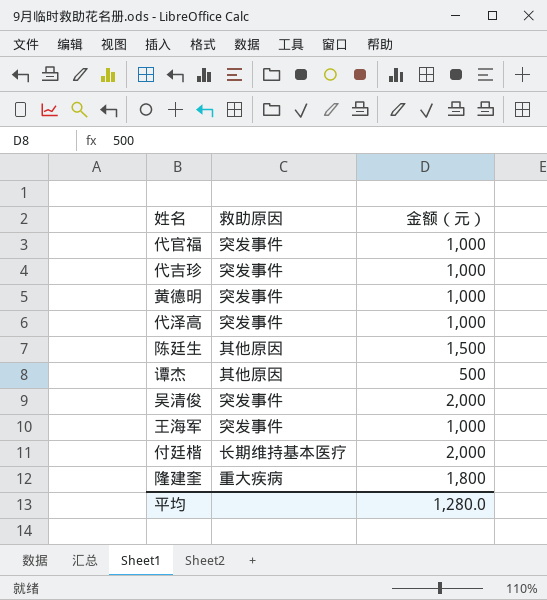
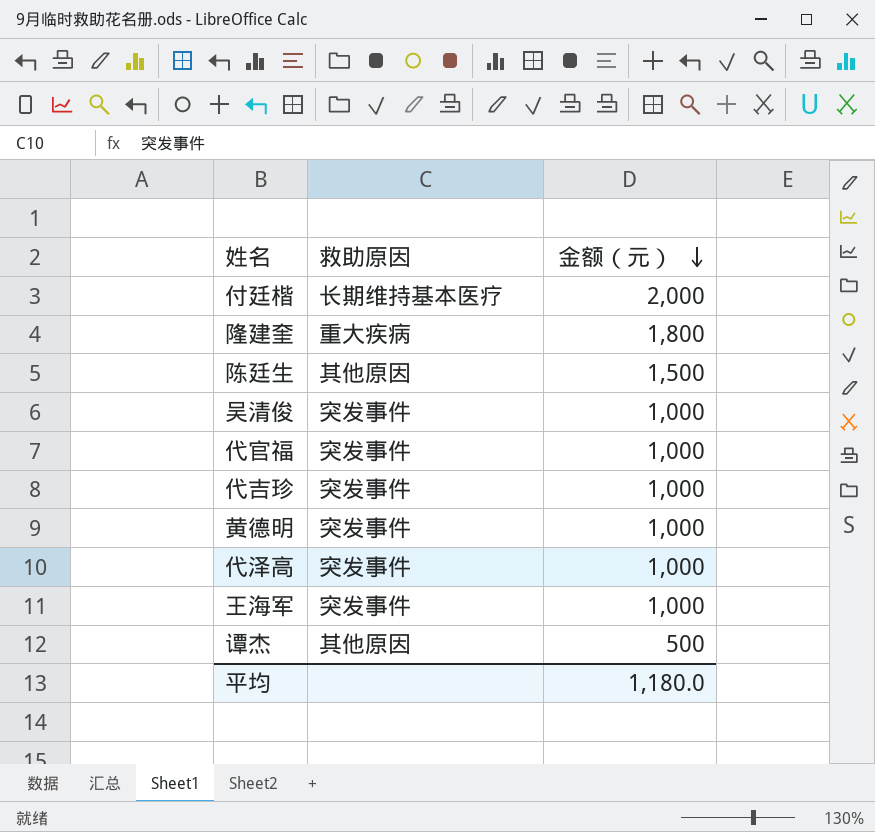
row order: none -> 金额（元） descending
吴清俊 | 金额（元）: 2,000 -> 1,000
平均 | 金额（元）: 1,280.0 -> 1,180.0

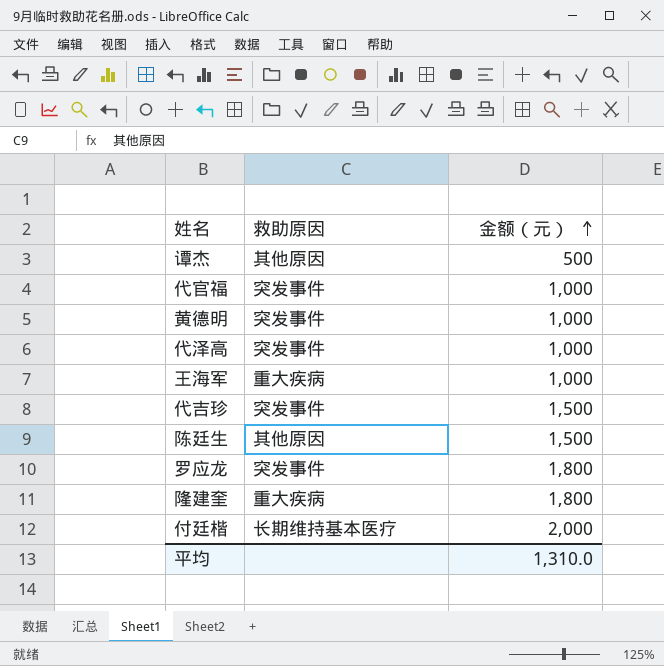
row order: 金额（元） descending -> 金额（元） ascending
row 吴清俊: 突发事件 | 1,000 -> none
王海军 | 救助原因: 突发事件 -> 重大疾病
代吉珍 | 金额（元）: 1,000 -> 1,500
row 罗应龙: none -> 突发事件 | 1,800
平均 | 金额（元）: 1,180.0 -> 1,310.0

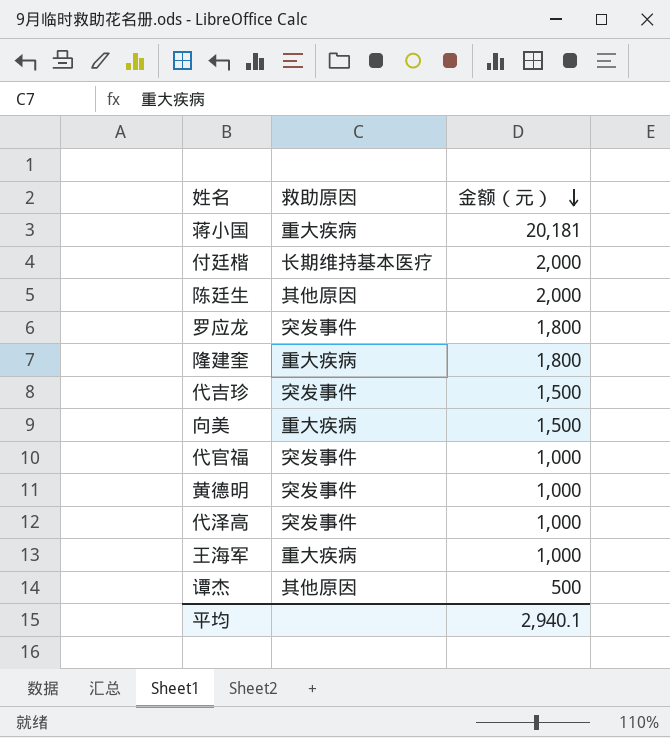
row order: 金额（元） ascending -> 金额（元） descending
row 蒋小国: none -> 重大疾病 | 20,181
陈廷生 | 金额（元）: 1,500 -> 2,000
row 向美: none -> 重大疾病 | 1,500
平均 | 金额（元）: 1,310.0 -> 2,940.1

